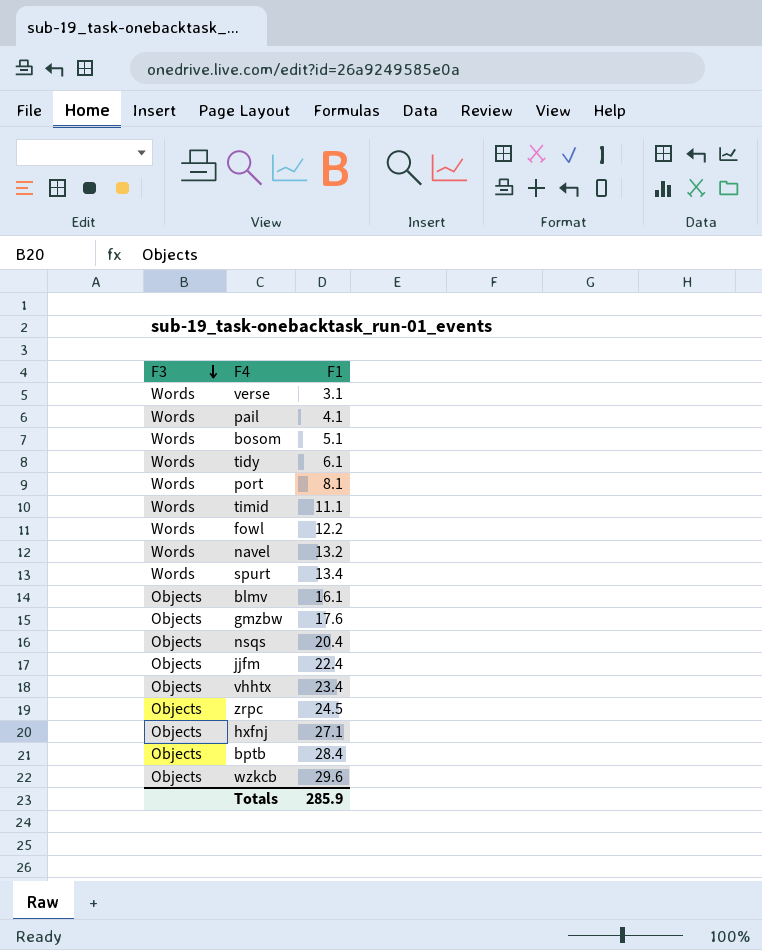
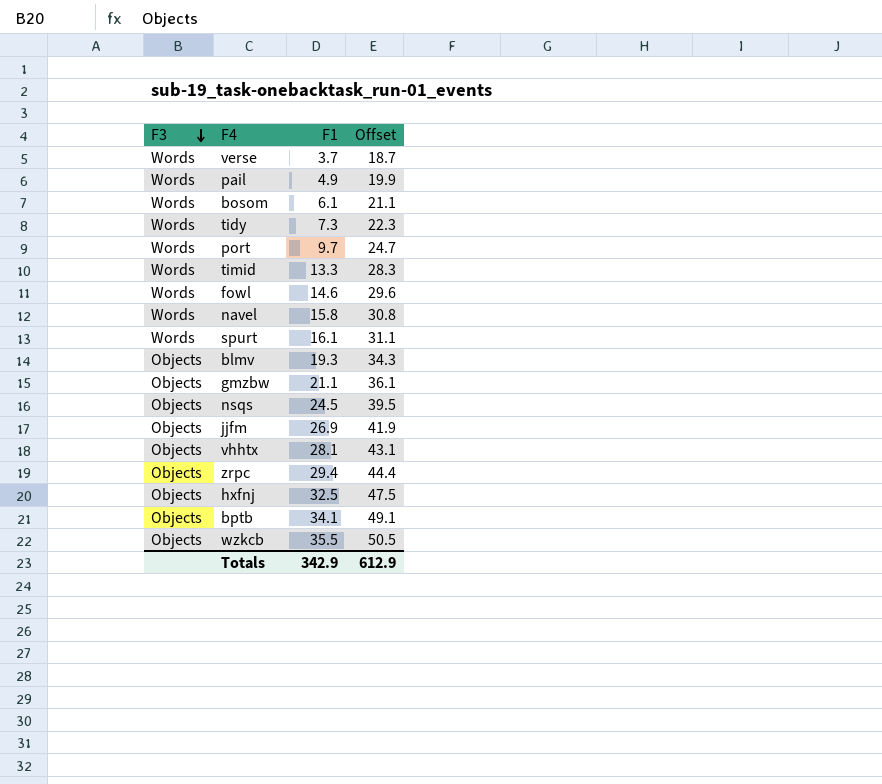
column Offset | formula: none -> [F1] + 15
verse | F1: 3.1 -> 3.7
pail | F1: 4.1 -> 4.9
bosom | F1: 5.1 -> 6.1
tidy | F1: 6.1 -> 7.3
port | F1: 8.1 -> 9.7
timid | F1: 11.1 -> 13.3
fowl | F1: 12.2 -> 14.6
navel | F1: 13.2 -> 15.8
spurt | F1: 13.4 -> 16.1
blmv | F1: 16.1 -> 19.3
gmzbw | F1: 17.6 -> 21.1
nsqs | F1: 20.4 -> 24.5
jjfm | F1: 22.4 -> 26.9
vhhtx | F1: 23.4 -> 28.1
zrpc | F1: 24.5 -> 29.4
hxfnj | F1: 27.1 -> 32.5
bptb | F1: 28.4 -> 34.1
wzkcb | F1: 29.6 -> 35.5
Totals | F1: 285.9 -> 342.9

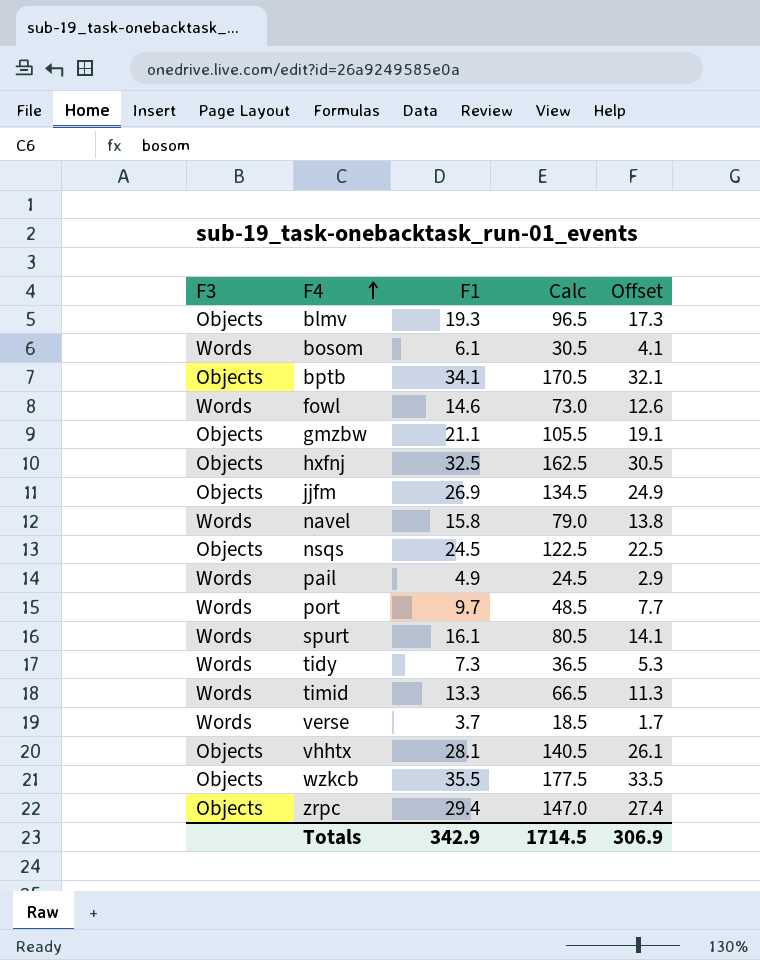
row order: F3 descending -> F4 ascending
column Calc | formula: none -> [F1] * 5
column Offset | formula: [F1] + 15 -> [F1] - 2
Totals | Offset: 612.9 -> 306.9

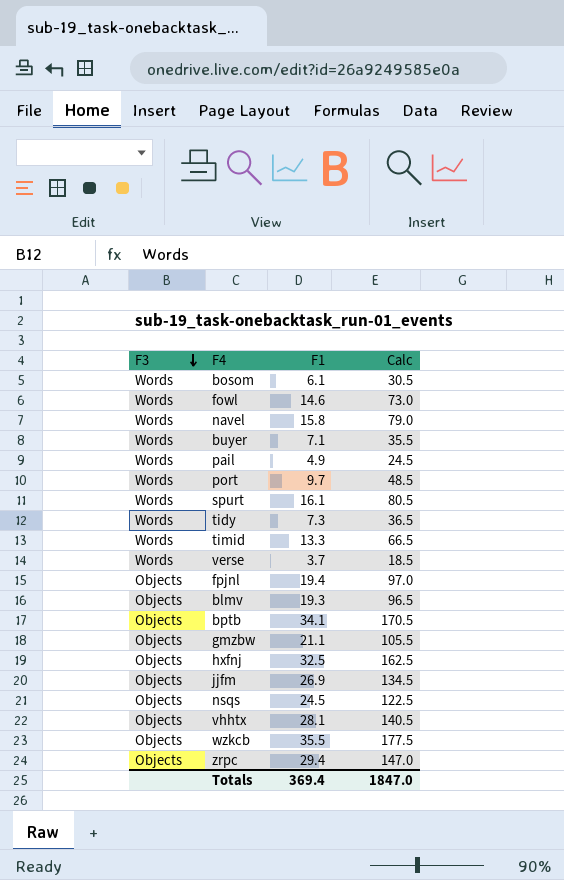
row order: F4 ascending -> F3 descending
column Offset | formula: [F1] - 2 -> none
row buyer: none -> Words | 7.1 | 35.5
row fpjnl: none -> Objects | 19.4 | 97.0
Totals | F1: 342.9 -> 369.4
Totals | Calc: 1714.5 -> 1847.0

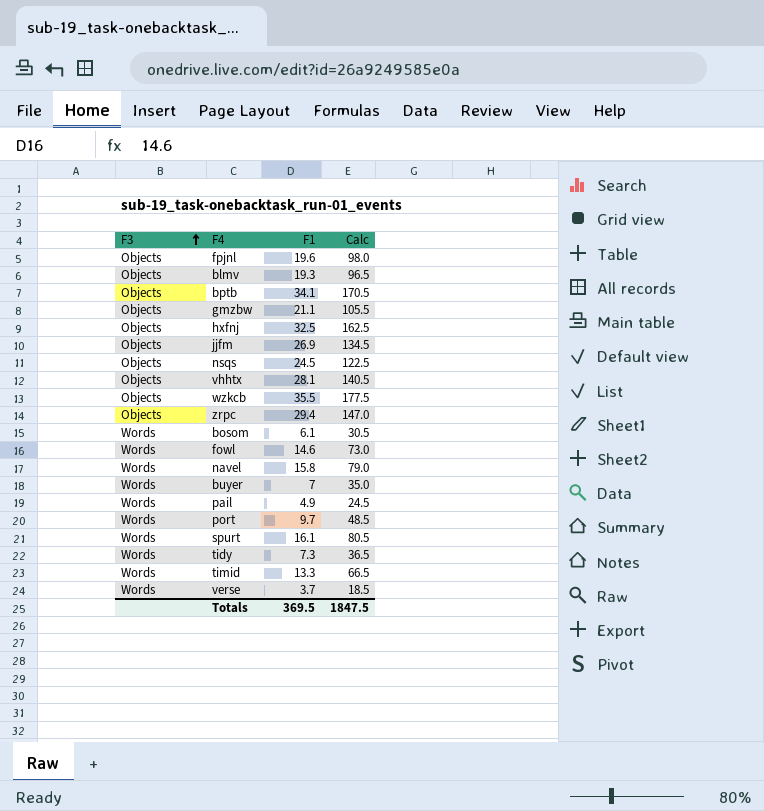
row order: F3 descending -> F3 ascending
fpjnl | F1: 19.4 -> 19.6
fpjnl | Calc: 97.0 -> 98.0
buyer | F1: 7.1 -> 7
buyer | Calc: 35.5 -> 35.0
Totals | F1: 369.4 -> 369.5
Totals | Calc: 1847.0 -> 1847.5

